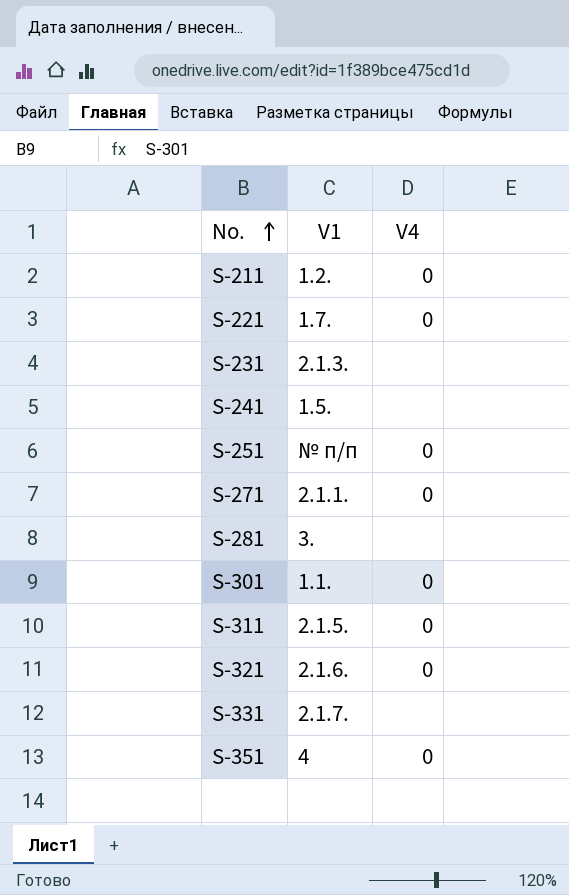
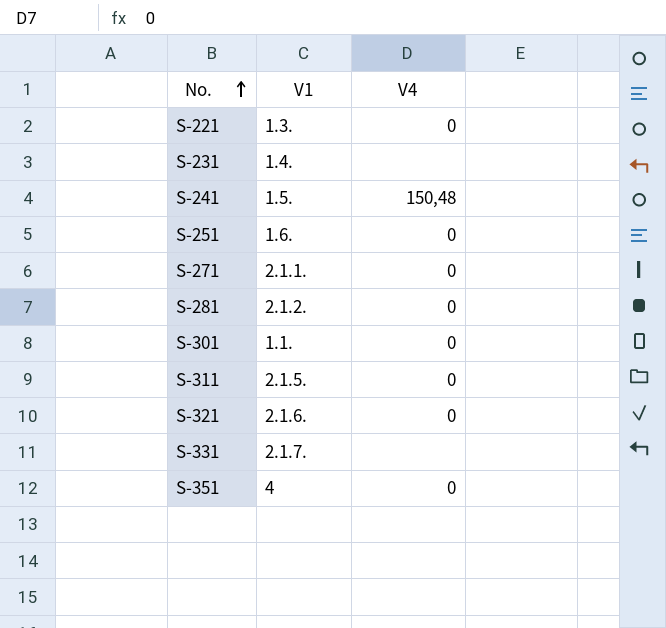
row S-211: 1.2. | 0 -> none
S-221 | V1: 1.7. -> 1.3.
S-231 | V1: 2.1.3. -> 1.4.
S-241 | V4: none -> 150,48
S-251 | V1: № п/п -> 1.6.
S-281 | V1: 3. -> 2.1.2.
S-281 | V4: none -> 0

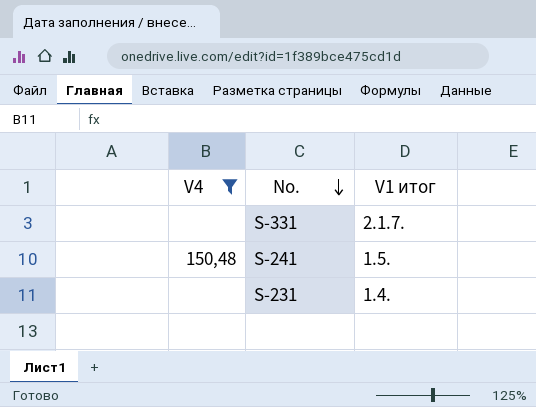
filter: none -> V4 != 0
row order: No. ascending -> No. descending
column V4 | position: 3 -> 1
column name: V1 -> V1 итог

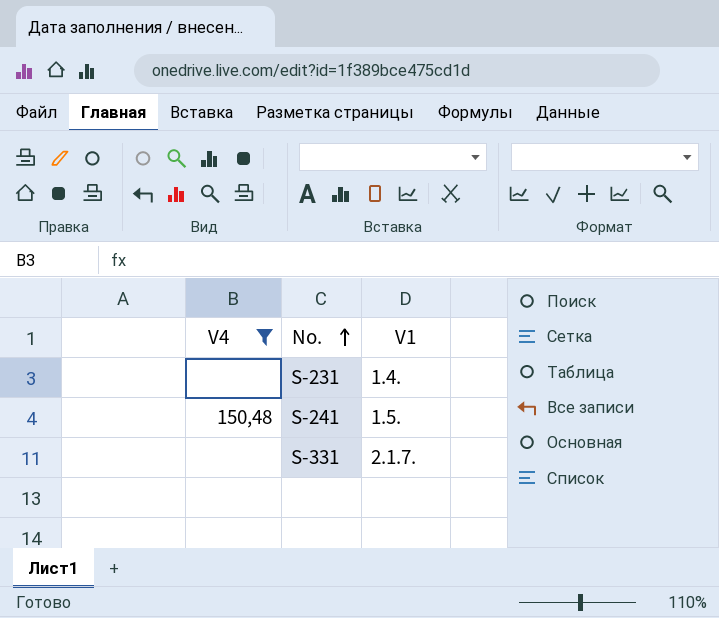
row order: No. descending -> No. ascending
column name: V1 итог -> V1

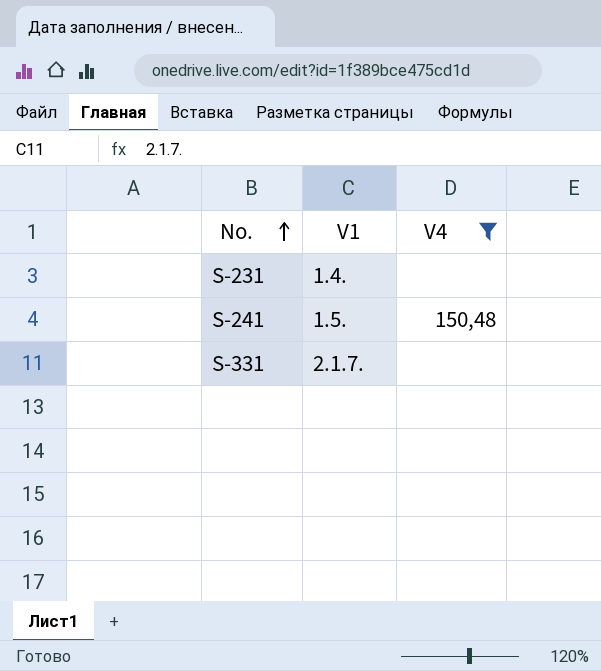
column V4 | position: 1 -> 3

